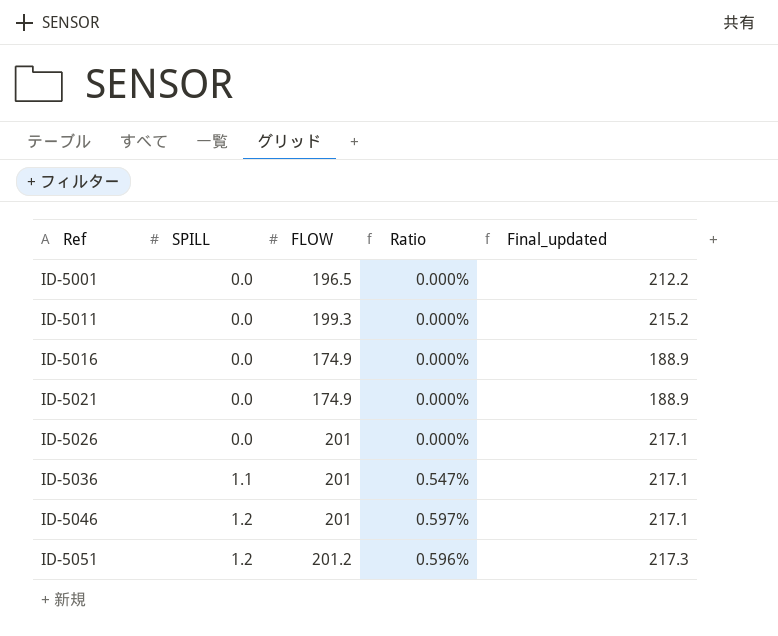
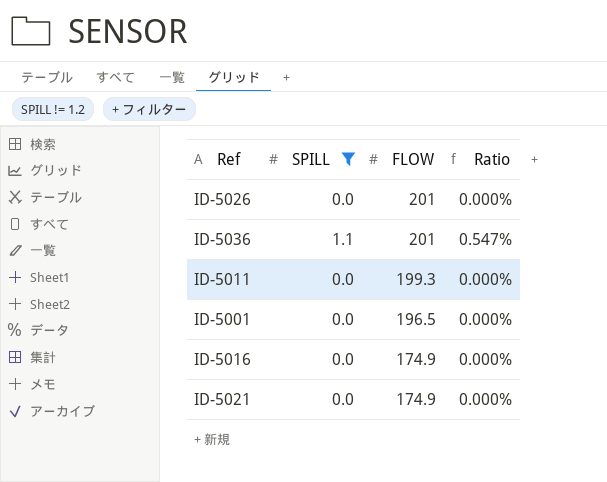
filter: none -> SPILL != 1.2
row order: Ref ascending -> FLOW descending
column Final_updated | formula: [FLOW] * 1.08 -> none

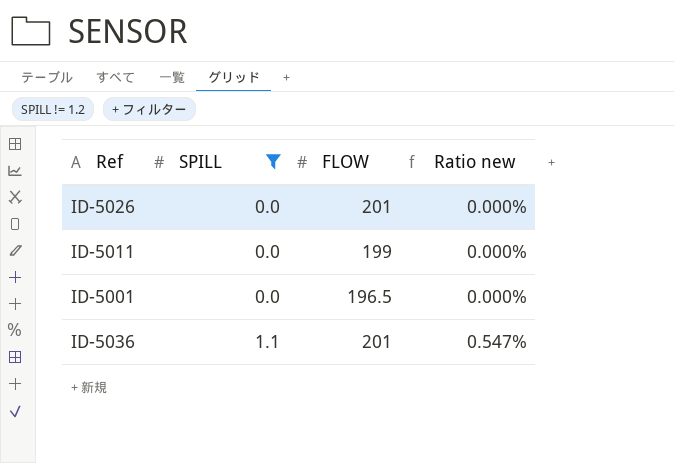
row order: FLOW descending -> SPILL ascending
column name: Ratio -> Ratio new
row ID-5016: 0.0 | 174.9 | 0.000% -> none
row ID-5021: 0.0 | 174.9 | 0.000% -> none
ID-5011 | FLOW: 199.3 -> 199

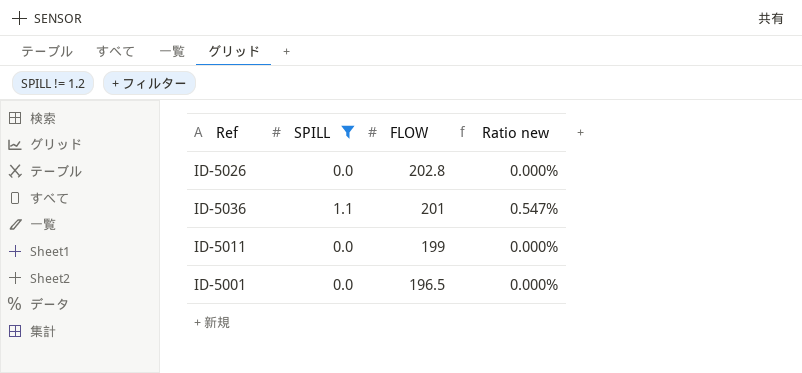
row order: SPILL ascending -> FLOW descending
ID-5026 | FLOW: 201 -> 202.8

